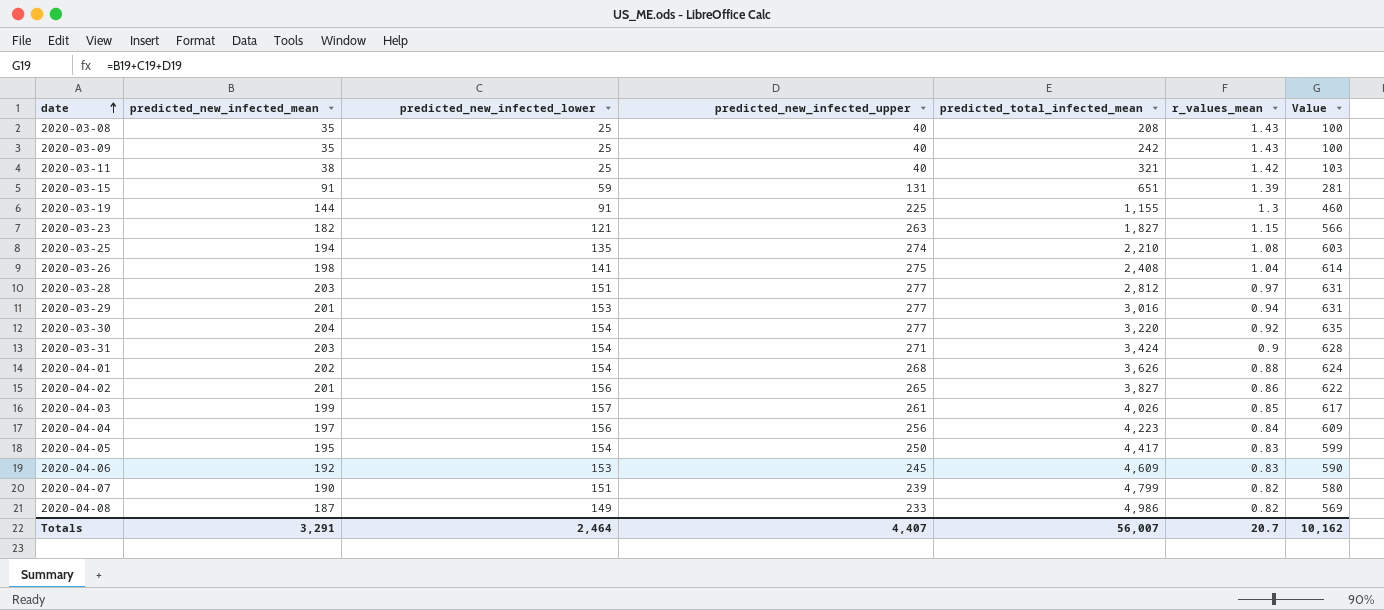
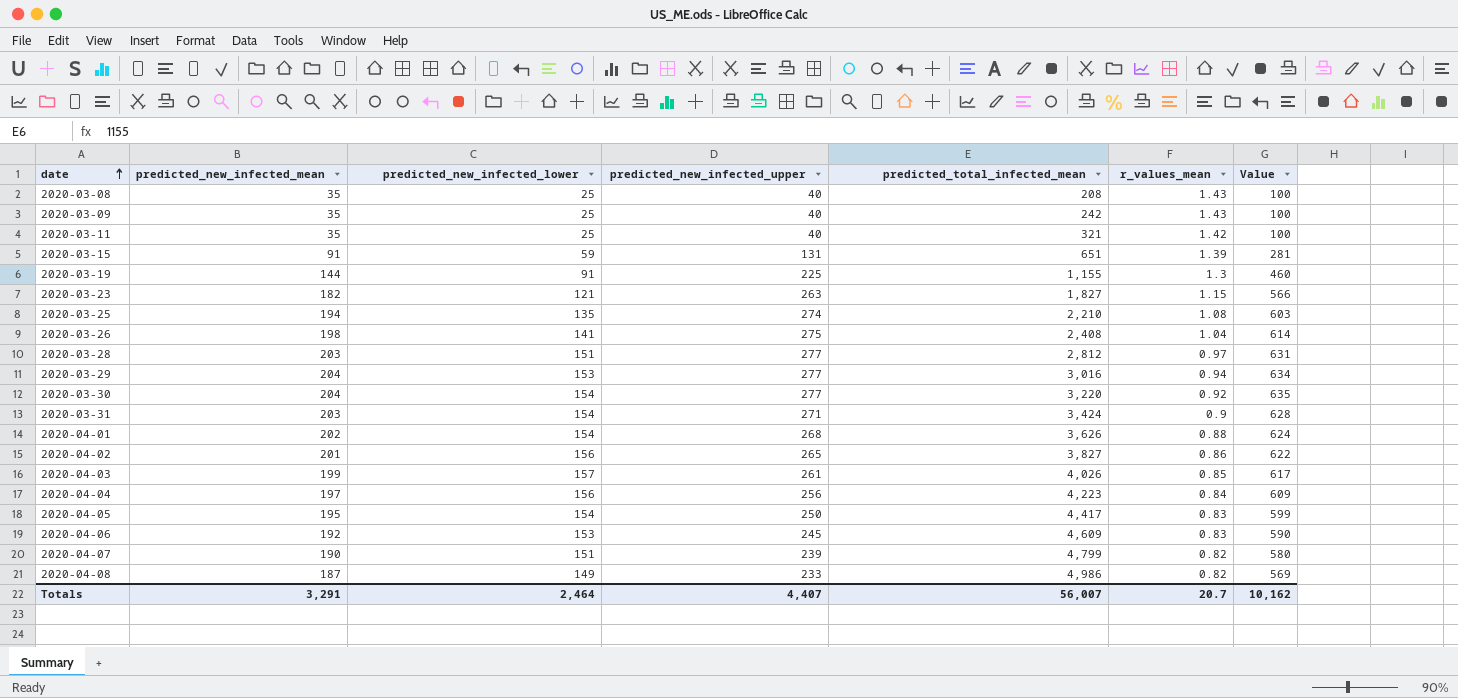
2020-03-11 | predicted_new_infected_mean: 38 -> 35
2020-03-11 | Value: 103 -> 100
2020-03-29 | predicted_new_infected_mean: 201 -> 204
2020-03-29 | Value: 631 -> 634

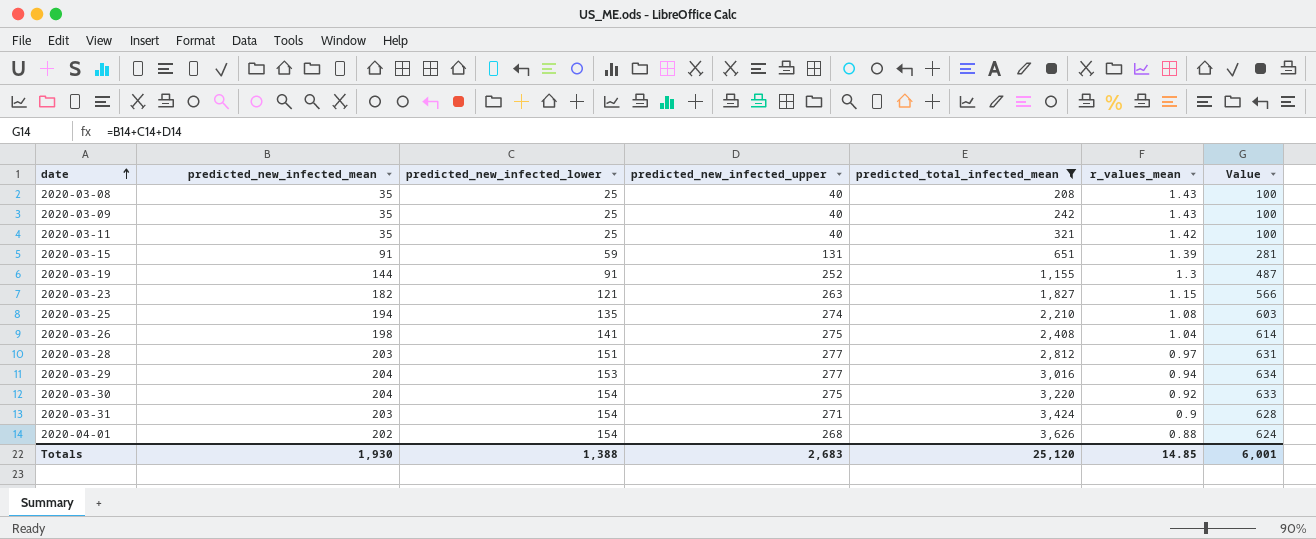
filter: none -> predicted_total_infected_mean <= 3,626
2020-03-19 | predicted_new_infected_upper: 225 -> 252
2020-03-19 | Value: 460 -> 487
2020-03-30 | predicted_new_infected_upper: 277 -> 275
2020-03-30 | Value: 635 -> 633
Totals | predicted_new_infected_mean: 3,291 -> 1,930
Totals | predicted_new_infected_lower: 2,464 -> 1,388
Totals | predicted_new_infected_upper: 4,407 -> 2,683
Totals | predicted_total_infected_mean: 56,007 -> 25,120
Totals | r_values_mean: 20.7 -> 14.85
Totals | Value: 10,162 -> 6,001

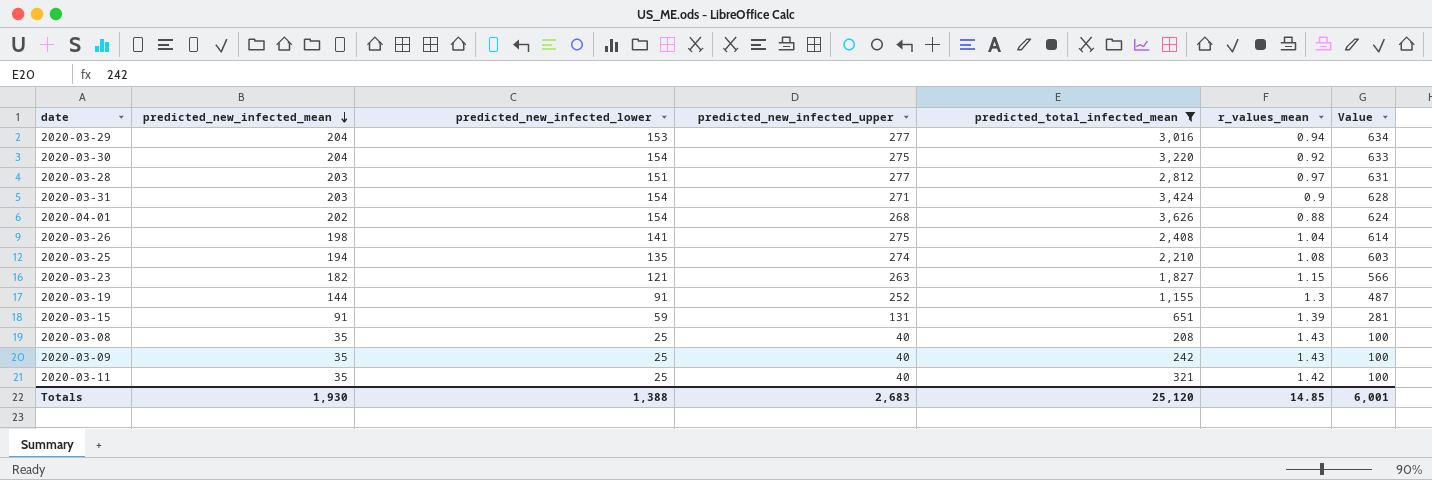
row order: date ascending -> predicted_new_infected_mean descending

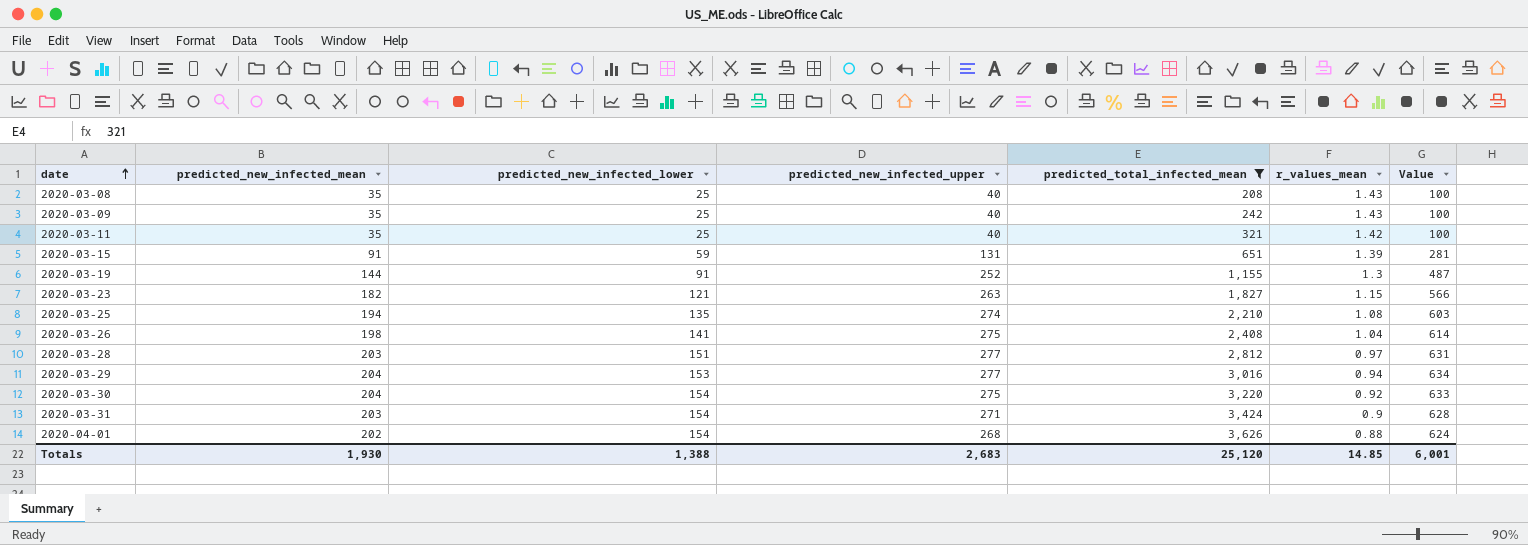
row order: predicted_new_infected_mean descending -> date ascending

